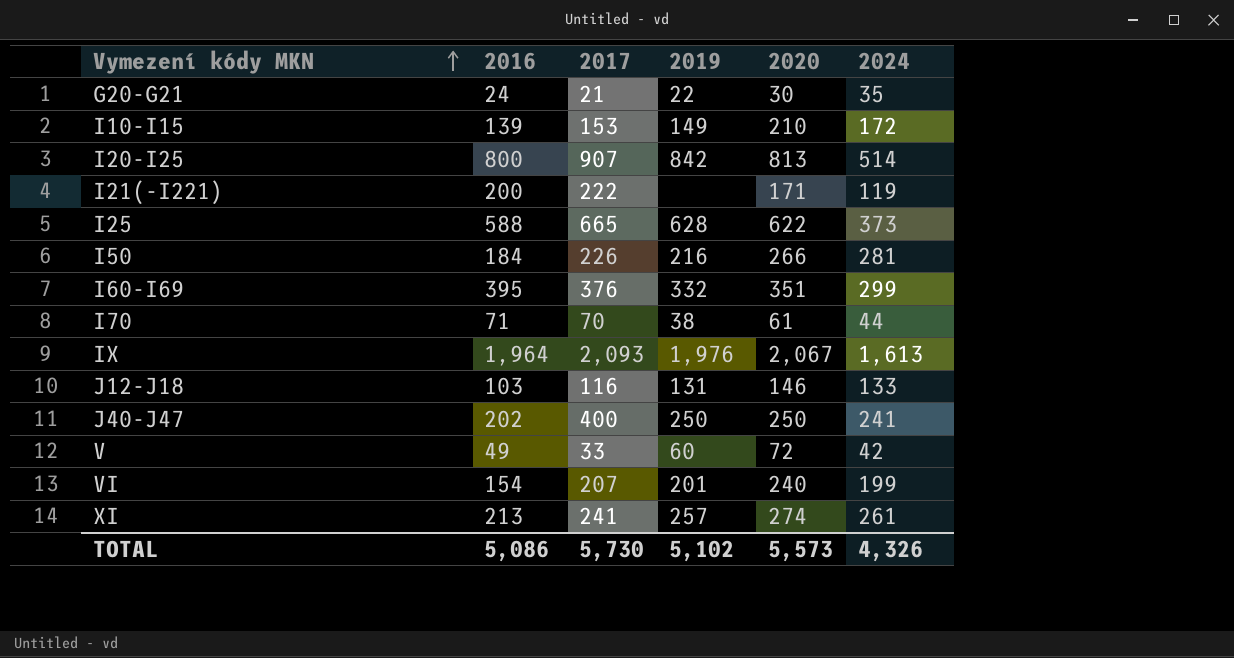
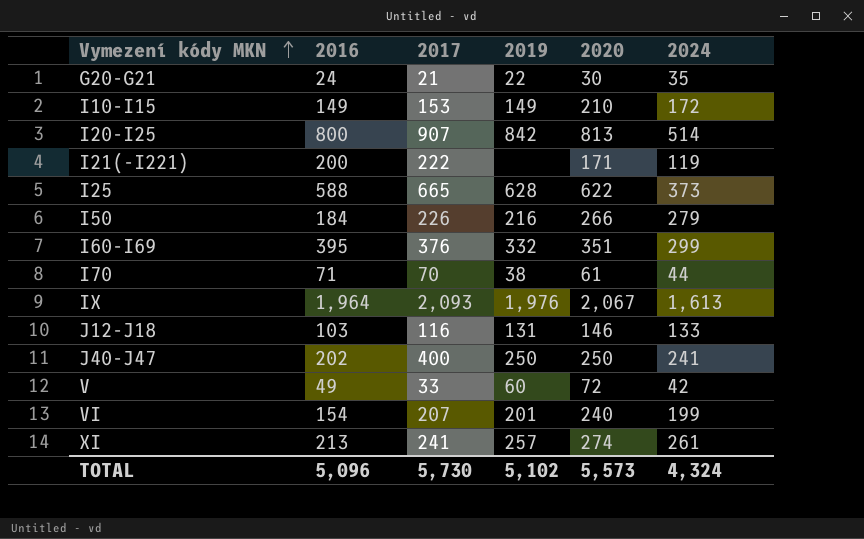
I10-I15 | 2016: 139 -> 149
I50 | 2024: 281 -> 279
TOTAL | 2016: 5,086 -> 5,096
TOTAL | 2024: 4,326 -> 4,324

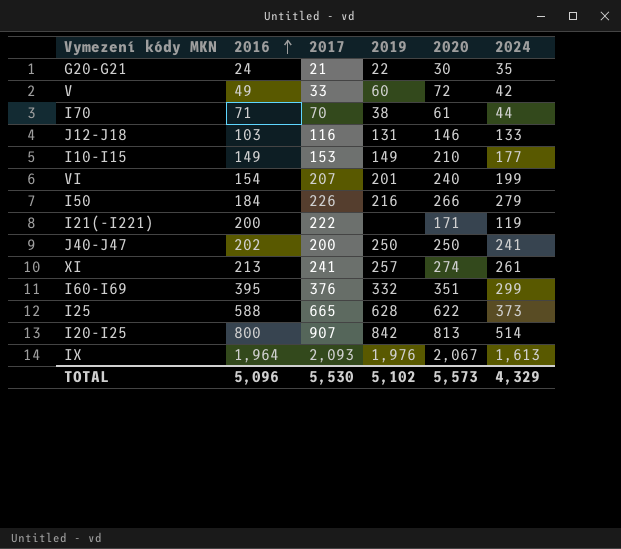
row order: Vymezení kódy MKN ascending -> 2016 ascending
I10-I15 | 2024: 172 -> 177
J40-J47 | 2017: 400 -> 200
TOTAL | 2017: 5,730 -> 5,530
TOTAL | 2024: 4,324 -> 4,329

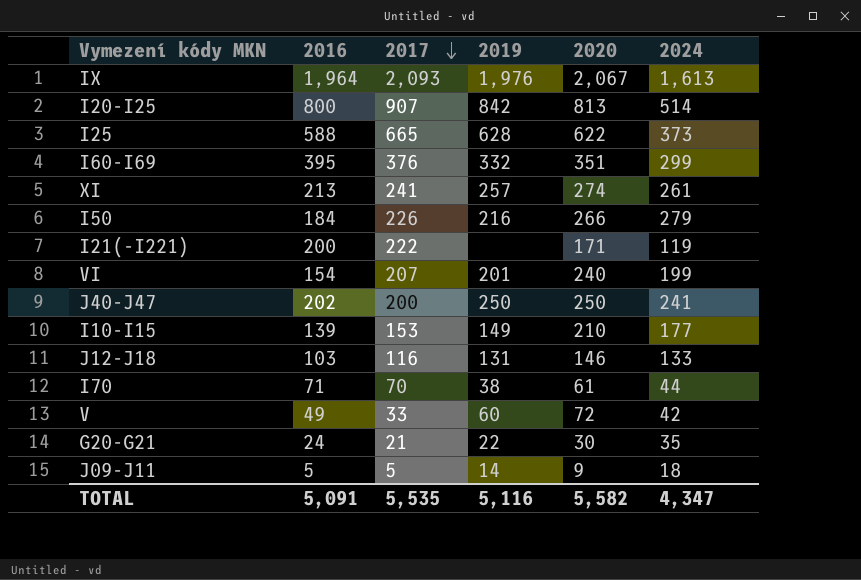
row order: 2016 ascending -> 2017 descending
I10-I15 | 2016: 149 -> 139
row J09-J11: none -> 5 | 5 | 14 | 9 | 18
TOTAL | 2016: 5,096 -> 5,091
TOTAL | 2017: 5,530 -> 5,535
TOTAL | 2019: 5,102 -> 5,116
TOTAL | 2020: 5,573 -> 5,582
TOTAL | 2024: 4,329 -> 4,347

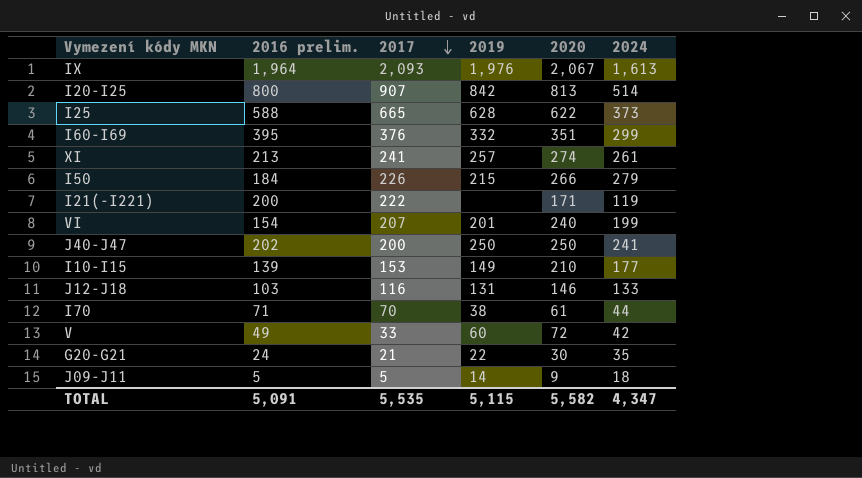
column name: 2016 -> 2016 prelim.
I50 | 2019: 216 -> 215
TOTAL | 2019: 5,116 -> 5,115

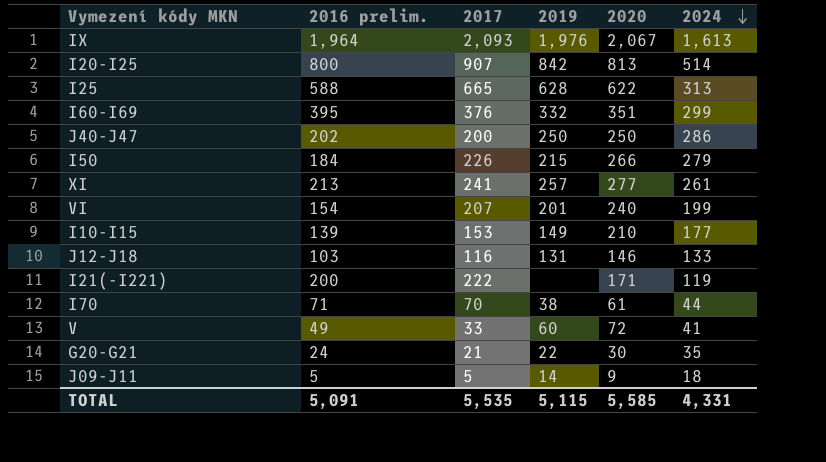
row order: 2017 descending -> 2024 descending
I25 | 2024: 373 -> 313
J40-J47 | 2024: 241 -> 286
XI | 2020: 274 -> 277
V | 2024: 42 -> 41
TOTAL | 2020: 5,582 -> 5,585
TOTAL | 2024: 4,347 -> 4,331

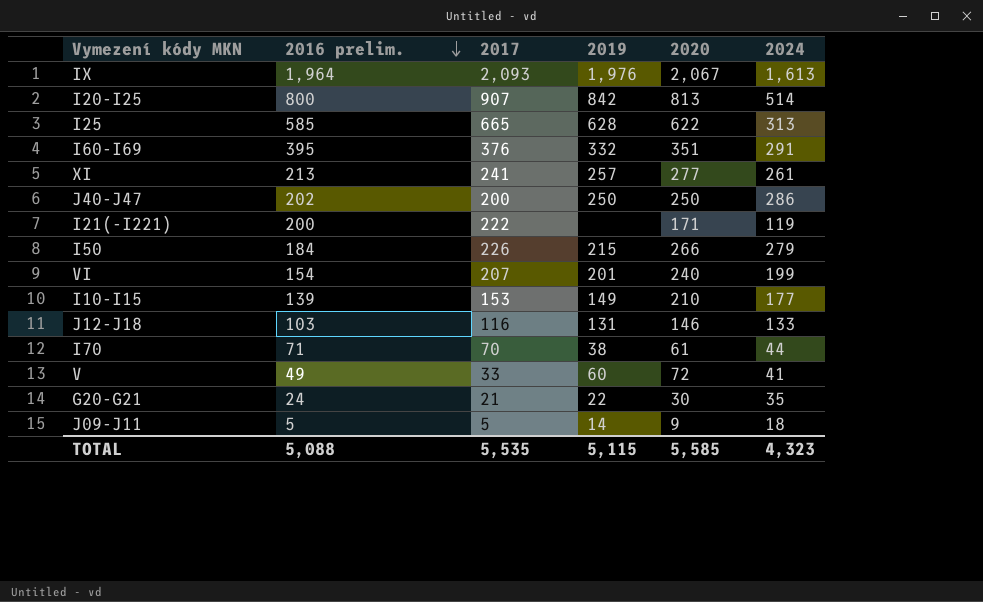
row order: 2024 descending -> 2016 prelim. descending
I25 | 2016 prelim.: 588 -> 585
I60-I69 | 2024: 299 -> 291
TOTAL | 2016 prelim.: 5,091 -> 5,088
TOTAL | 2024: 4,331 -> 4,323

